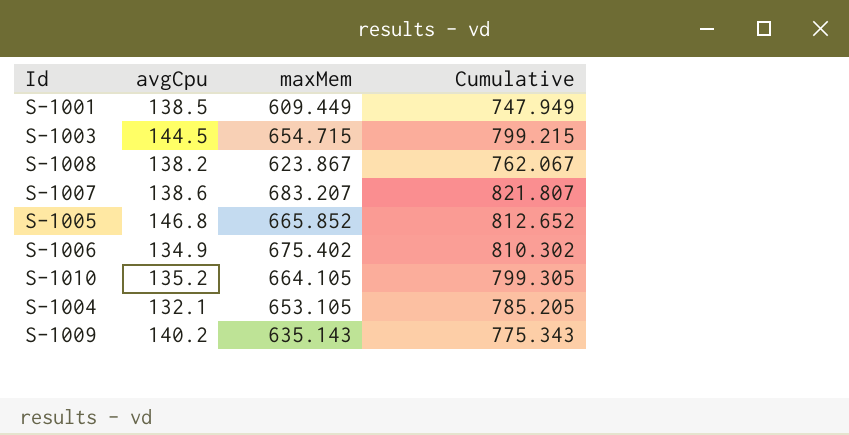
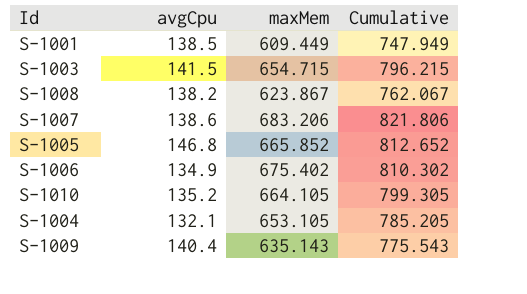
S-1003 | avgCpu: 144.5 -> 141.5
S-1003 | Cumulative: 799.215 -> 796.215
S-1007 | maxMem: 683.207 -> 683.206
S-1007 | Cumulative: 821.807 -> 821.806
S-1009 | avgCpu: 140.2 -> 140.4
S-1009 | Cumulative: 775.343 -> 775.543

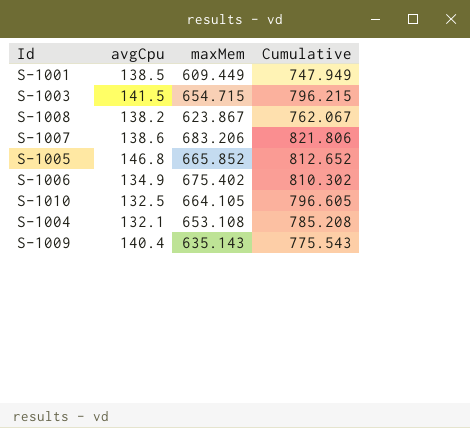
S-1010 | avgCpu: 135.2 -> 132.5
S-1010 | Cumulative: 799.305 -> 796.605
S-1004 | maxMem: 653.105 -> 653.108
S-1004 | Cumulative: 785.205 -> 785.208

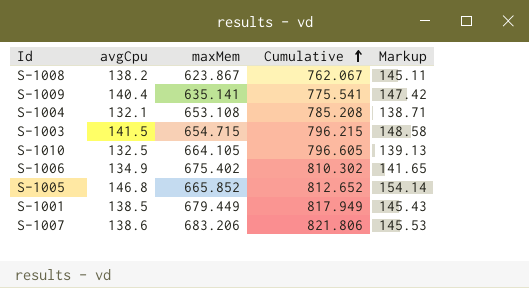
row order: none -> Cumulative ascending
column Markup | formula: none -> [avgCpu] * 1.05
S-1009 | maxMem: 635.143 -> 635.141
S-1009 | Cumulative: 775.543 -> 775.541
S-1001 | maxMem: 609.449 -> 679.449
S-1001 | Cumulative: 747.949 -> 817.949

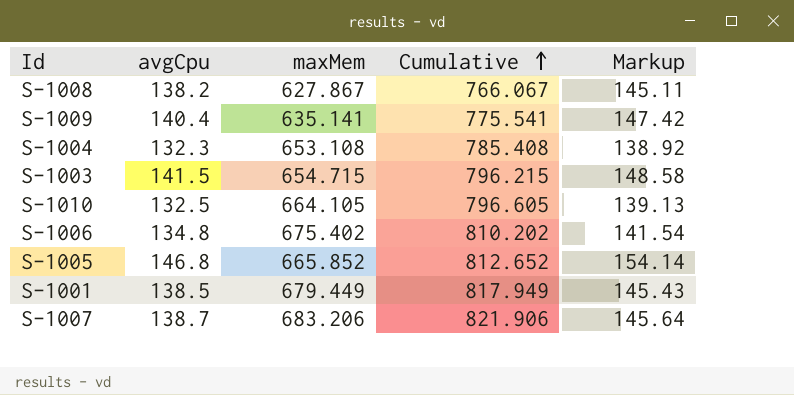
S-1008 | maxMem: 623.867 -> 627.867
S-1008 | Cumulative: 762.067 -> 766.067
S-1004 | avgCpu: 132.1 -> 132.3
S-1004 | Cumulative: 785.208 -> 785.408
S-1004 | Markup: 138.71 -> 138.92
S-1006 | avgCpu: 134.9 -> 134.8
S-1006 | Cumulative: 810.302 -> 810.202
S-1006 | Markup: 141.65 -> 141.54
S-1007 | avgCpu: 138.6 -> 138.7
S-1007 | Cumulative: 821.806 -> 821.906
S-1007 | Markup: 145.53 -> 145.64

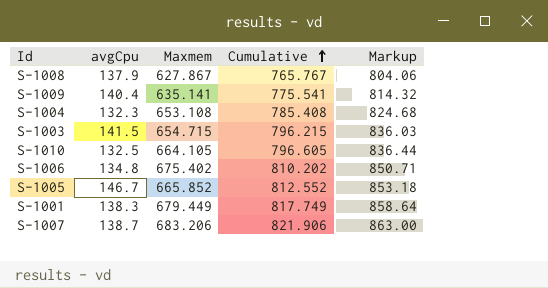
column name: maxMem -> Maxmem
column Markup | formula: [avgCpu] * 1.05 -> [Cumulative] * 1.05
S-1008 | avgCpu: 138.2 -> 137.9
S-1008 | Cumulative: 766.067 -> 765.767
S-1005 | avgCpu: 146.8 -> 146.7
S-1005 | Cumulative: 812.652 -> 812.552
S-1001 | avgCpu: 138.5 -> 138.3
S-1001 | Cumulative: 817.949 -> 817.749

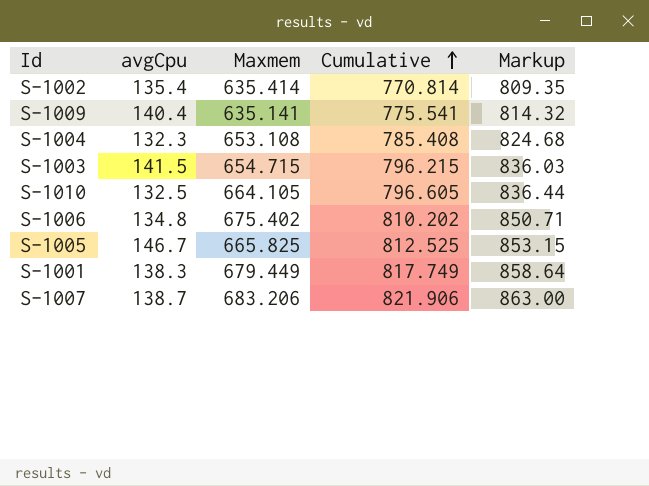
row S-1008: 137.9 | 627.867 | 765.767 | 804.06 -> none
row S-1002: none -> 135.4 | 635.414 | 770.814 | 809.35
S-1005 | Maxmem: 665.852 -> 665.825
S-1005 | Cumulative: 812.552 -> 812.525
S-1005 | Markup: 853.18 -> 853.15

